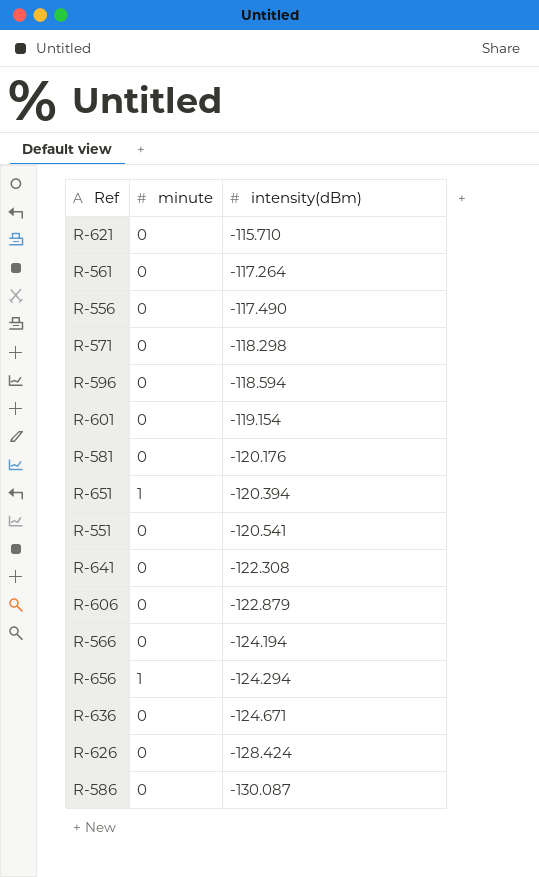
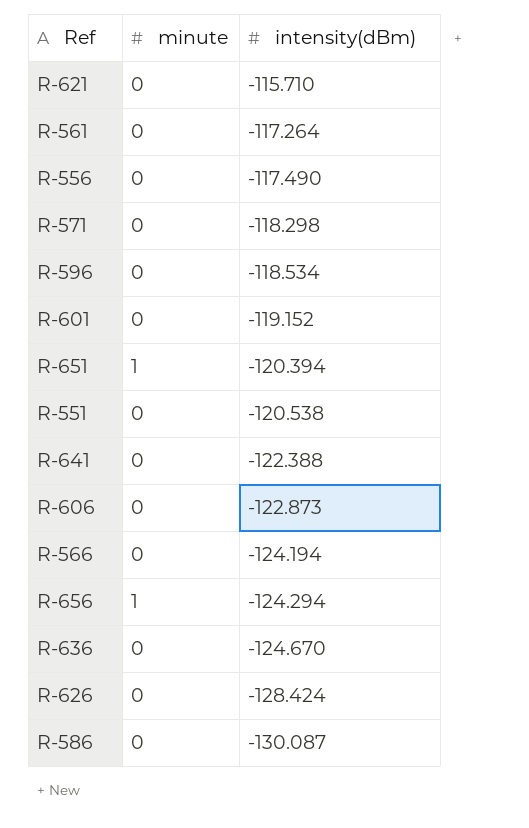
row R-581: 0 | -120.176 -> none
R-596 | intensity(dBm): -118.594 -> -118.534
R-601 | intensity(dBm): -119.154 -> -119.152
R-551 | intensity(dBm): -120.541 -> -120.538
R-641 | intensity(dBm): -122.308 -> -122.388
R-606 | intensity(dBm): -122.879 -> -122.873
R-636 | intensity(dBm): -124.671 -> -124.670

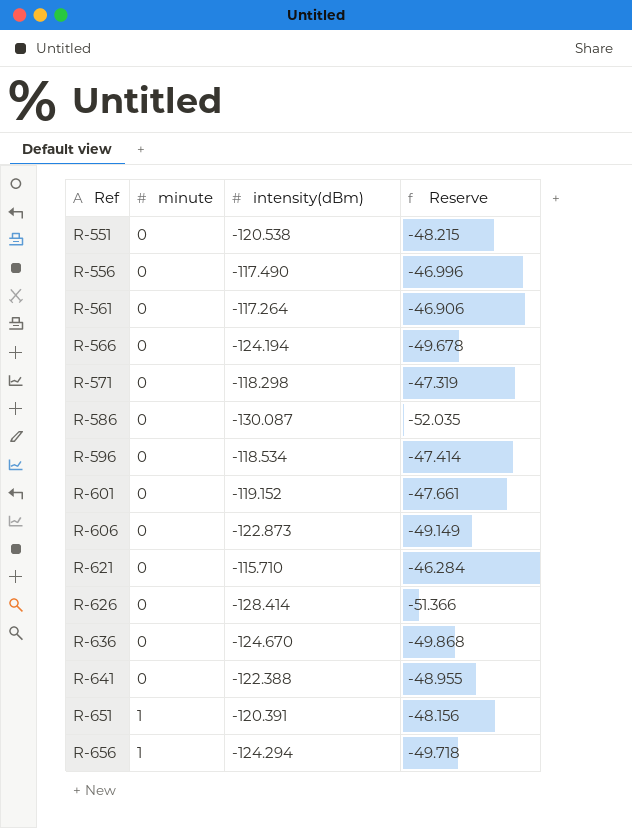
row order: intensity(dBm) descending -> Ref ascending
column Reserve | formula: none -> [intensity(dBm)] * 0.4
R-626 | intensity(dBm): -128.424 -> -128.414
R-651 | intensity(dBm): -120.394 -> -120.391

